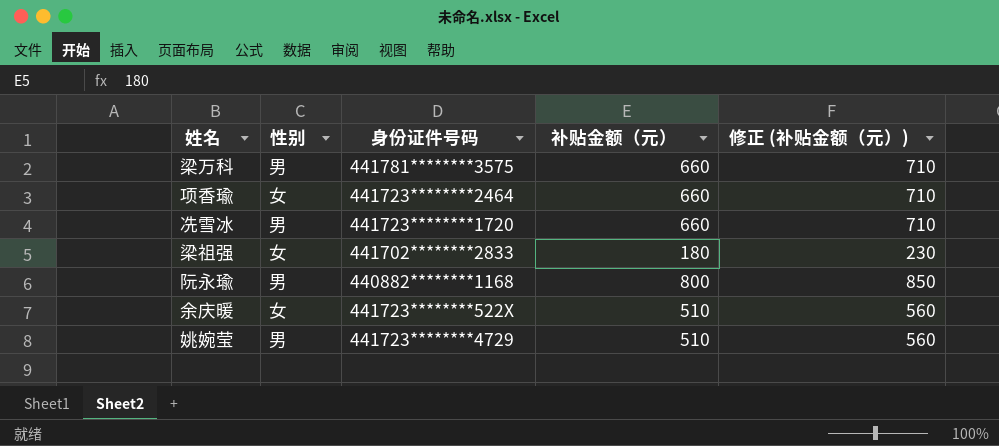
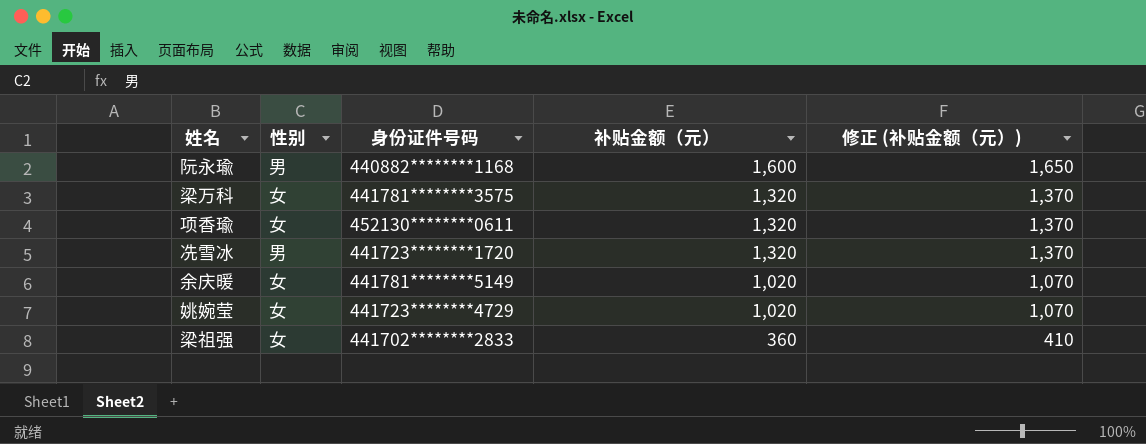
row order: none -> 补贴金额（元） descending
阮永瑜 | 补贴金额（元）: 800 -> 1,600
阮永瑜 | 修正 (补贴金额（元）): 850 -> 1,650
梁万科 | 性别: 男 -> 女
梁万科 | 补贴金额（元）: 660 -> 1,320
梁万科 | 修正 (补贴金额（元）): 710 -> 1,370
项香瑜 | 身份证件号码: 441723********2464 -> 452130********0611
项香瑜 | 补贴金额（元）: 660 -> 1,320
项香瑜 | 修正 (补贴金额（元）): 710 -> 1,370
冼雪冰 | 补贴金额（元）: 660 -> 1,320
冼雪冰 | 修正 (补贴金额（元）): 710 -> 1,370
余庆暖 | 身份证件号码: 441723********522X -> 441781********5149
余庆暖 | 补贴金额（元）: 510 -> 1,020
余庆暖 | 修正 (补贴金额（元）): 560 -> 1,070
姚婉莹 | 性别: 男 -> 女
姚婉莹 | 补贴金额（元）: 510 -> 1,020
姚婉莹 | 修正 (补贴金额（元）): 560 -> 1,070
梁祖强 | 补贴金额（元）: 180 -> 360
梁祖强 | 修正 (补贴金额（元）): 230 -> 410

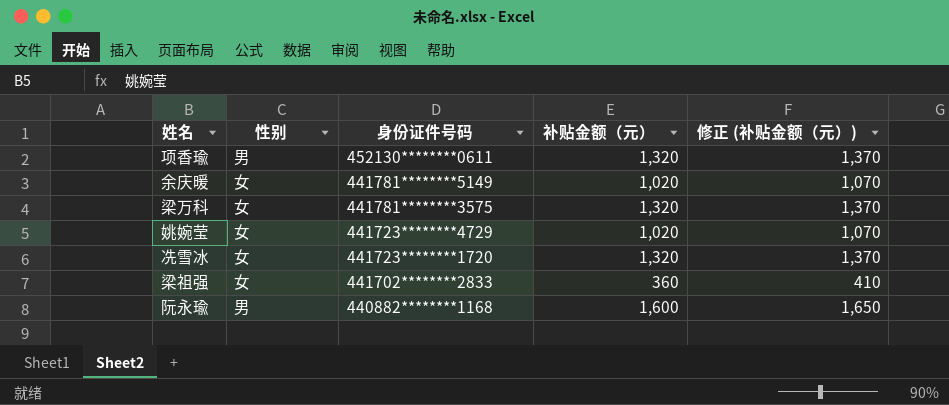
row order: 补贴金额（元） descending -> 身份证件号码 descending
项香瑜 | 性别: 女 -> 男
冼雪冰 | 性别: 男 -> 女

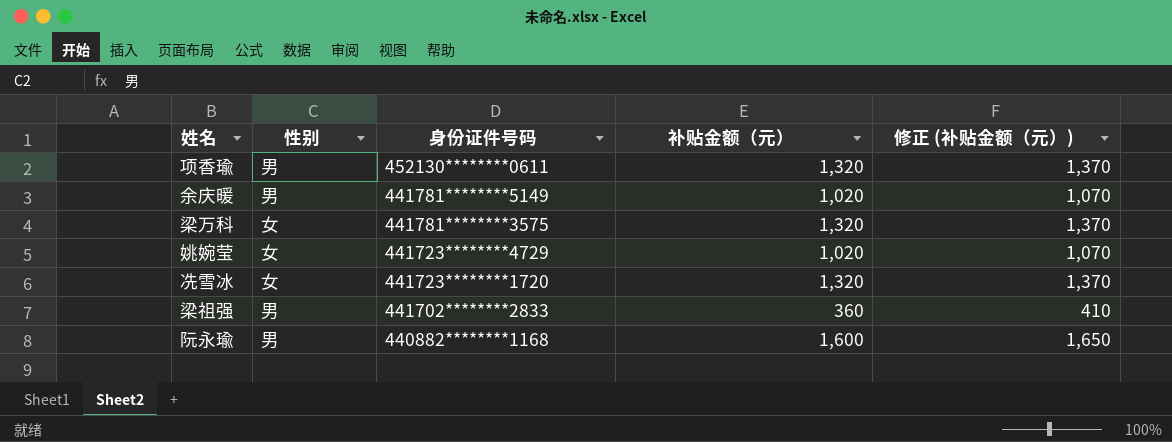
余庆暖 | 性别: 女 -> 男
梁祖强 | 性别: 女 -> 男

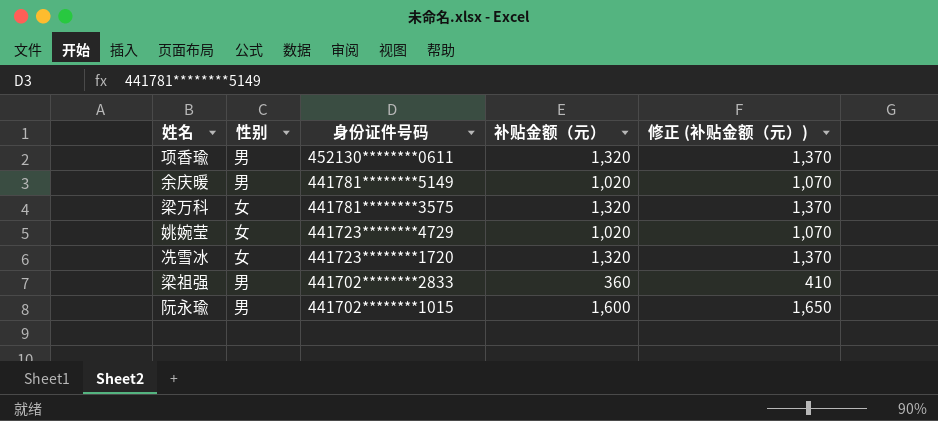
阮永瑜 | 身份证件号码: 440882********1168 -> 441702********1015

